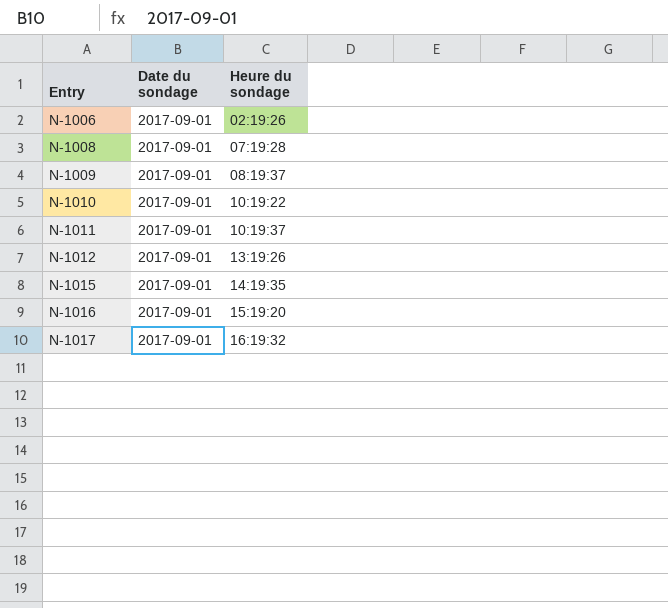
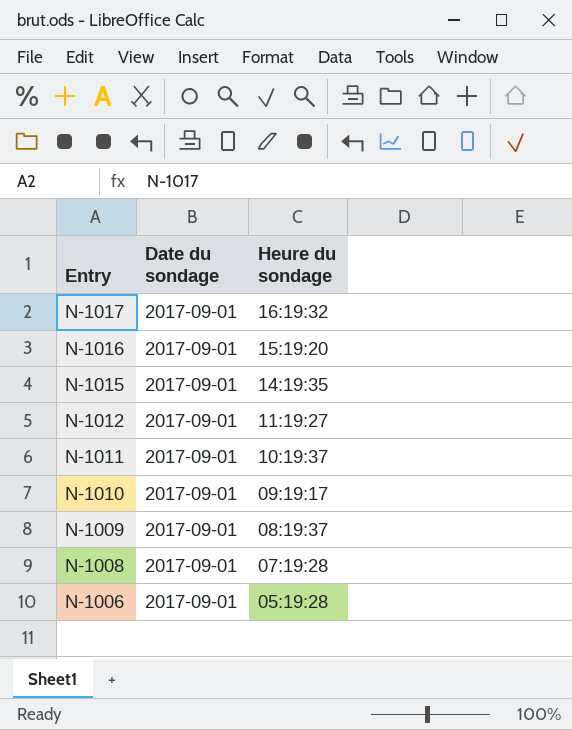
row order: Entry ascending -> Entry descending
N-1012 | Heure du sondage: 13:19:26 -> 11:19:27
N-1010 | Heure du sondage: 10:19:22 -> 09:19:17
N-1006 | Heure du sondage: 02:19:26 -> 05:19:28

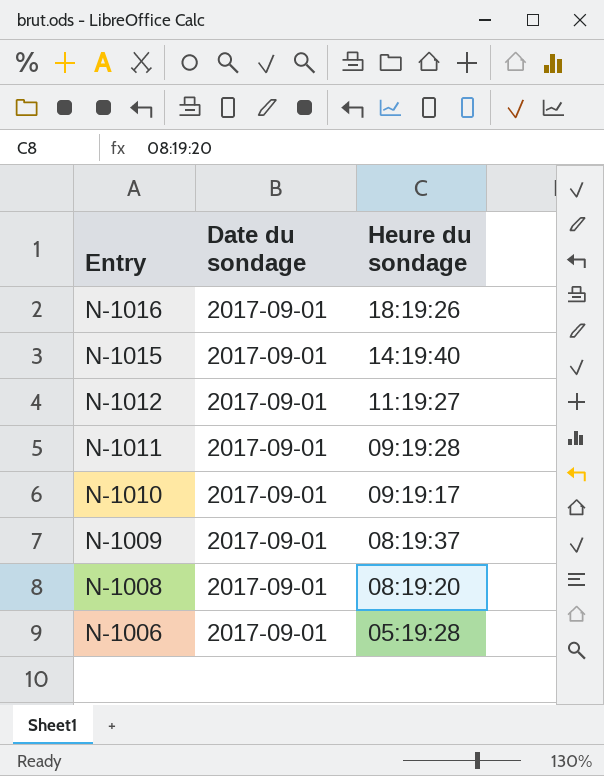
row N-1017: 2017-09-01 | 16:19:32 -> none
N-1016 | Heure du sondage: 15:19:20 -> 18:19:26
N-1015 | Heure du sondage: 14:19:35 -> 14:19:40
N-1011 | Heure du sondage: 10:19:37 -> 09:19:28
N-1008 | Heure du sondage: 07:19:28 -> 08:19:20

